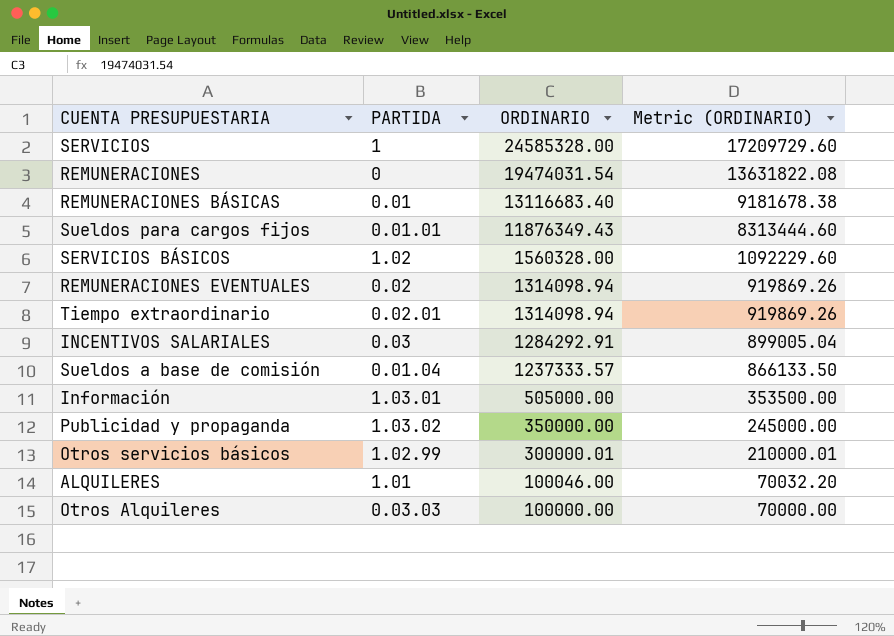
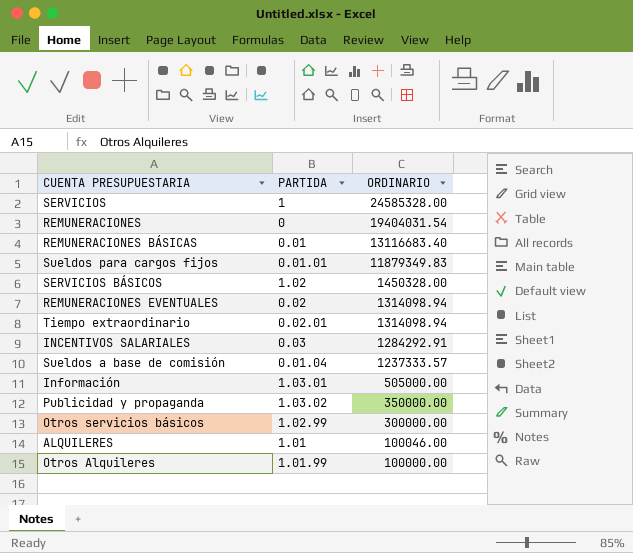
column Metric (ORDINARIO) | formula: [ORDINARIO] * 0.7 -> none
REMUNERACIONES | ORDINARIO: 19474031.54 -> 19404031.54
Sueldos para cargos fijos | ORDINARIO: 11876349.43 -> 11879349.83
SERVICIOS BÁSICOS | ORDINARIO: 1560328.00 -> 1450328.00
Otros servicios básicos | ORDINARIO: 300000.01 -> 300000.00
Otros Alquileres | PARTIDA: 0.03.03 -> 1.01.99

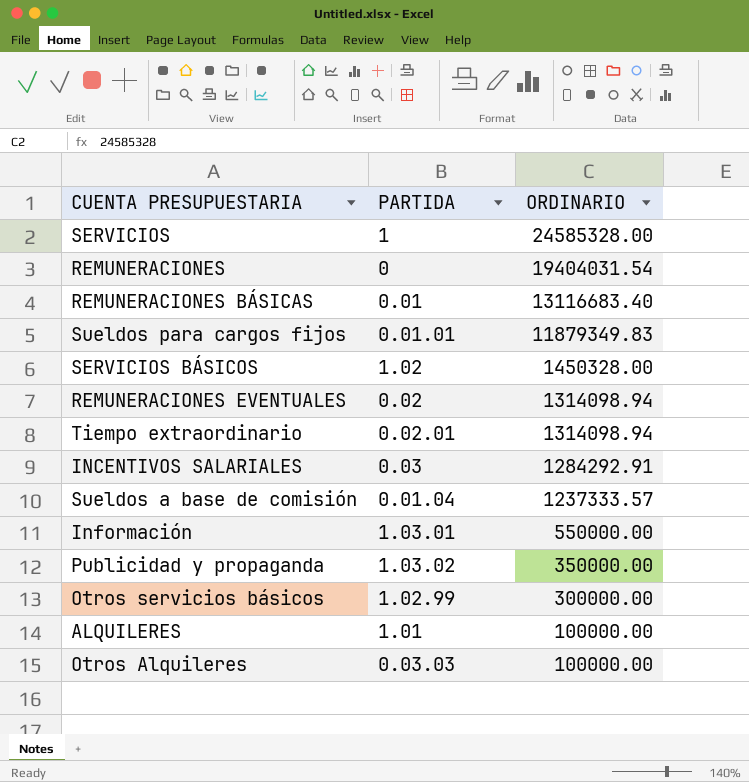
Información | ORDINARIO: 505000.00 -> 550000.00
ALQUILERES | ORDINARIO: 100046.00 -> 100000.00
Otros Alquileres | PARTIDA: 1.01.99 -> 0.03.03

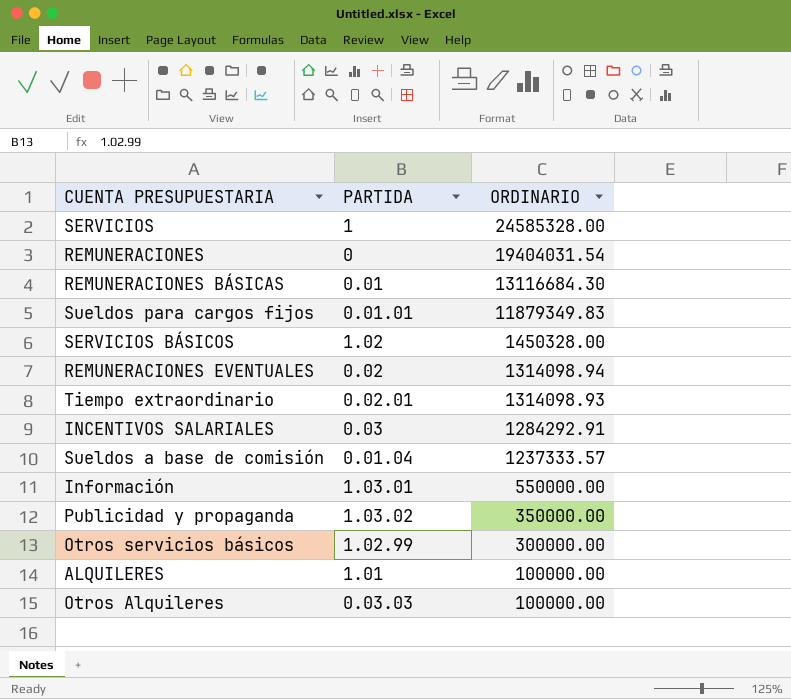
REMUNERACIONES BÁSICAS | ORDINARIO: 13116683.40 -> 13116684.30
Tiempo extraordinario | ORDINARIO: 1314098.94 -> 1314098.93

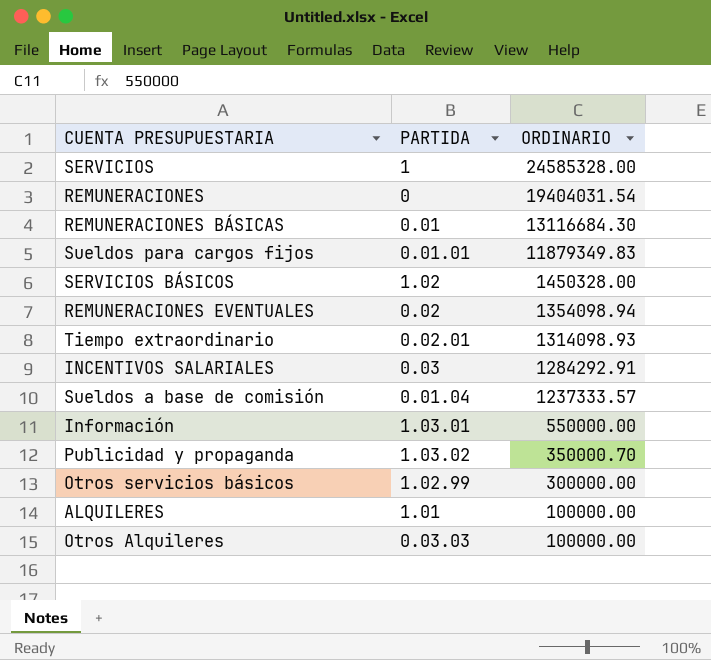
REMUNERACIONES EVENTUALES | ORDINARIO: 1314098.94 -> 1354098.94
Publicidad y propaganda | ORDINARIO: 350000.00 -> 350000.70

